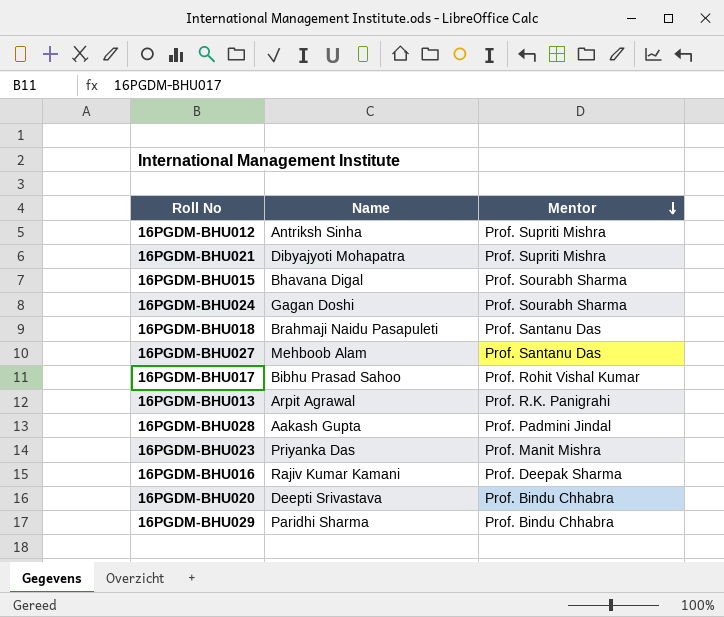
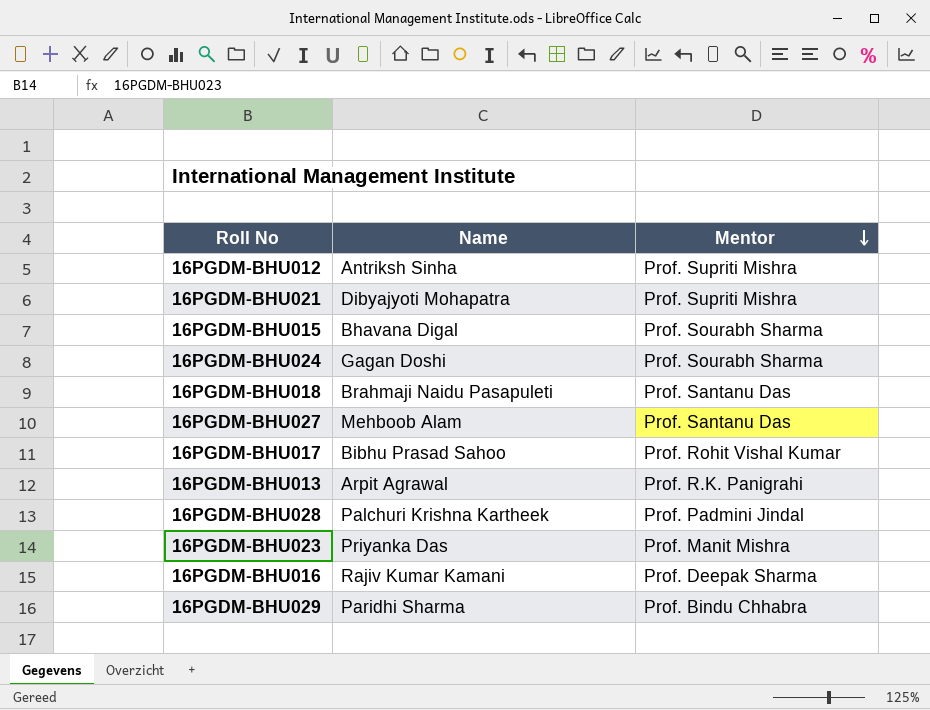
row 16PGDM-BHU020: Deepti Srivastava | Prof. Bindu Chhabra -> none
16PGDM-BHU028 | Name: Aakash Gupta -> Palchuri Krishna Kartheek

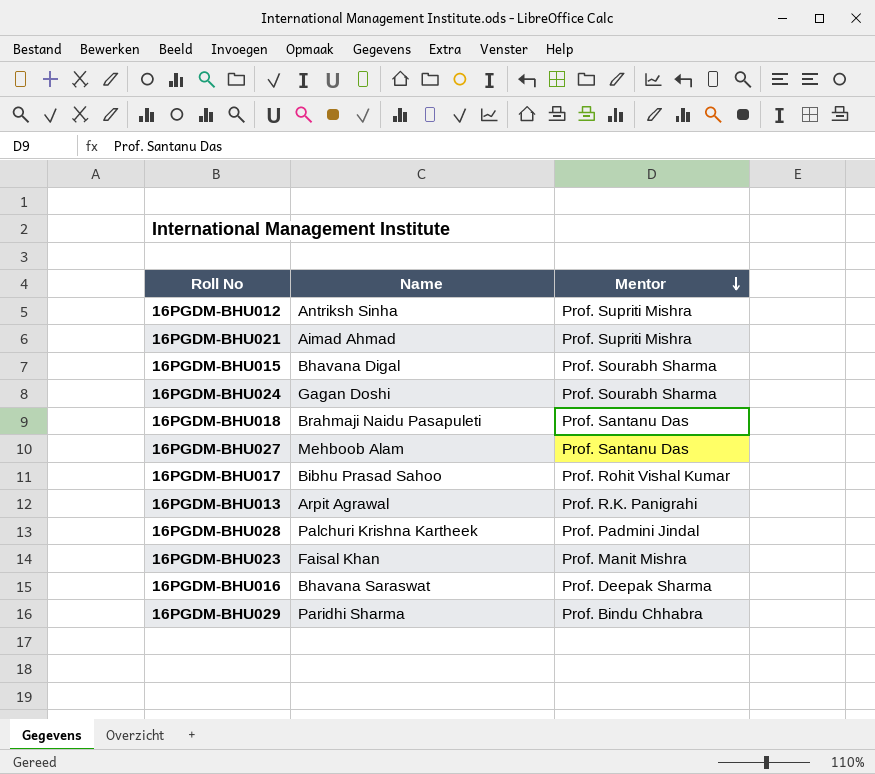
16PGDM-BHU021 | Name: Dibyajyoti Mohapatra -> Aimad Ahmad
16PGDM-BHU023 | Name: Priyanka Das -> Faisal Khan
16PGDM-BHU016 | Name: Rajiv Kumar Kamani -> Bhavana Saraswat

